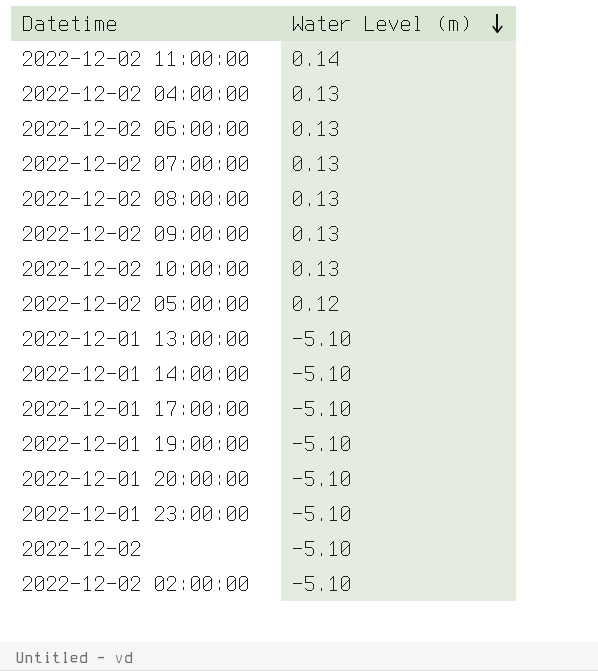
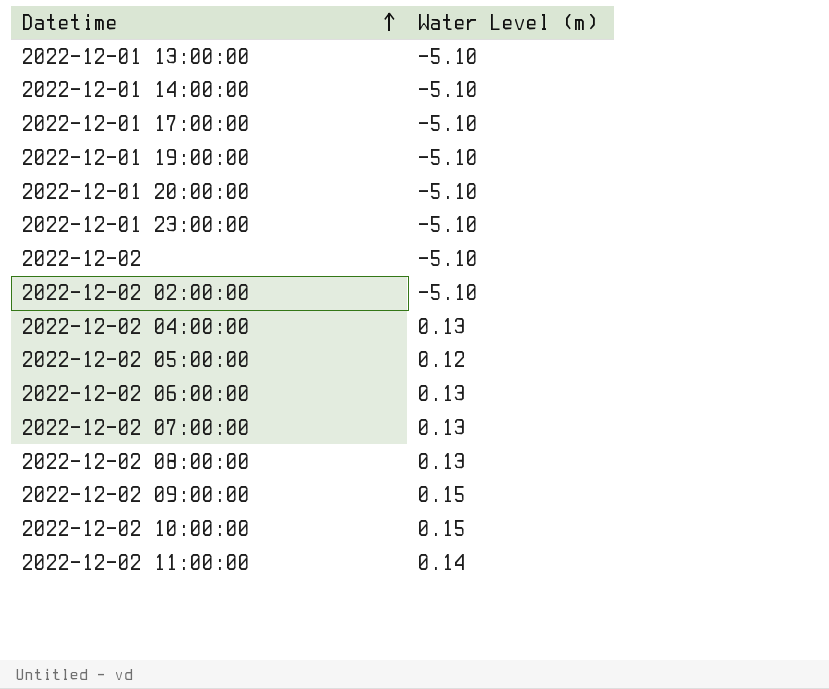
row order: Water Level (m) descending -> Datetime ascending
2022-12-02 09:00:00 | Water Level (m): 0.13 -> 0.15
2022-12-02 10:00:00 | Water Level (m): 0.13 -> 0.15

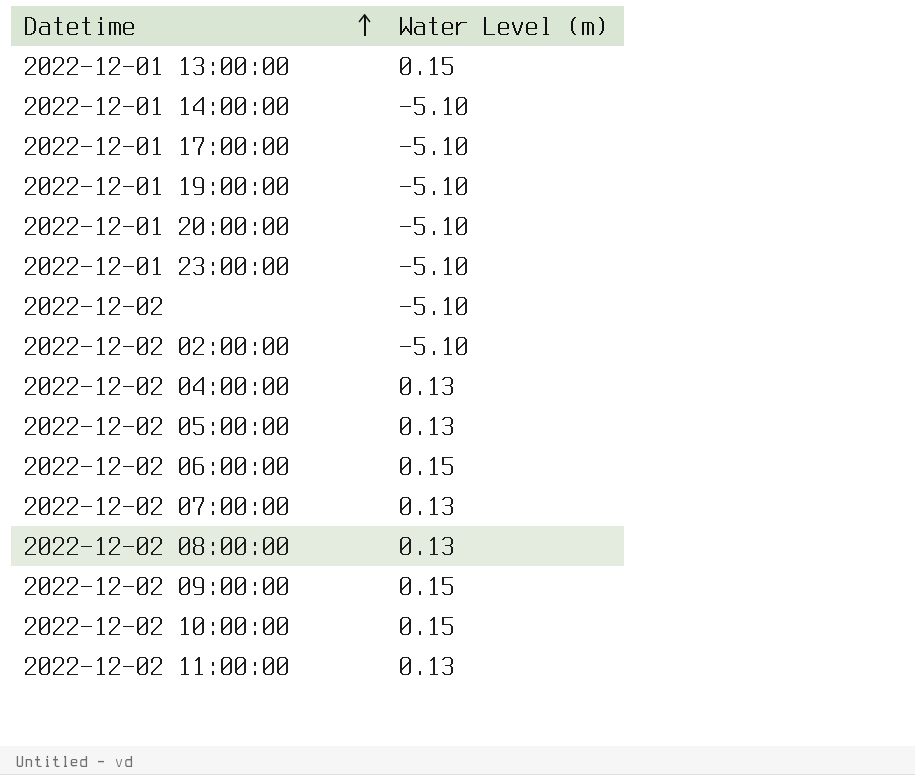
2022-12-01 13:00:00 | Water Level (m): -5.10 -> 0.15
2022-12-02 05:00:00 | Water Level (m): 0.12 -> 0.13
2022-12-02 06:00:00 | Water Level (m): 0.13 -> 0.15
2022-12-02 11:00:00 | Water Level (m): 0.14 -> 0.13

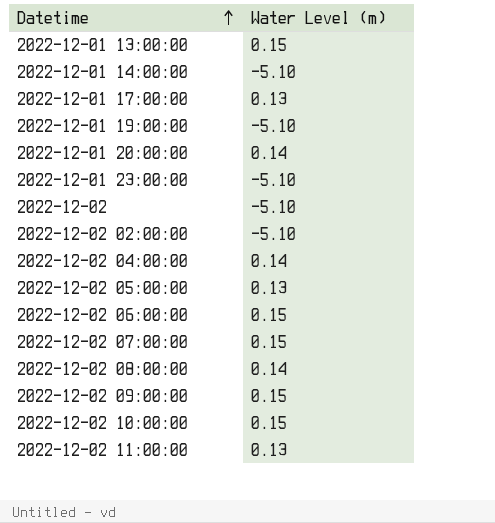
2022-12-01 17:00:00 | Water Level (m): -5.10 -> 0.13
2022-12-01 20:00:00 | Water Level (m): -5.10 -> 0.14
2022-12-02 04:00:00 | Water Level (m): 0.13 -> 0.14
2022-12-02 07:00:00 | Water Level (m): 0.13 -> 0.15
2022-12-02 08:00:00 | Water Level (m): 0.13 -> 0.14

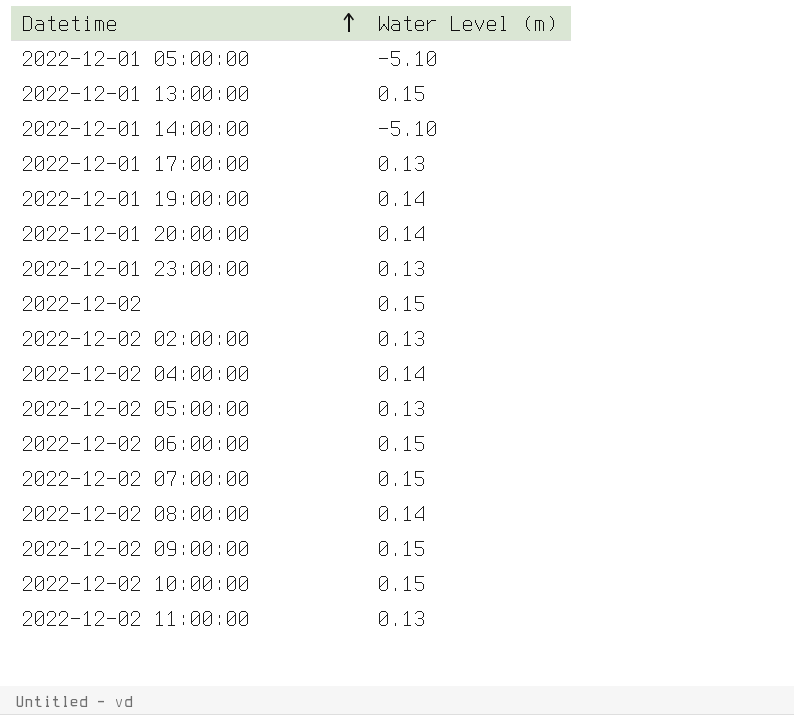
row 2022-12-01 05:00:00: none -> -5.10
2022-12-01 19:00:00 | Water Level (m): -5.10 -> 0.14
2022-12-01 23:00:00 | Water Level (m): -5.10 -> 0.13
2022-12-02 | Water Level (m): -5.10 -> 0.15
2022-12-02 02:00:00 | Water Level (m): -5.10 -> 0.13

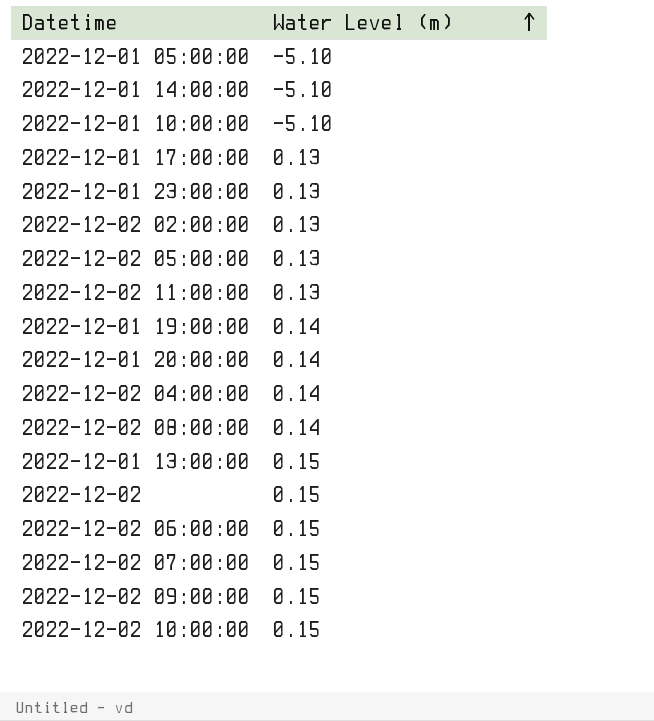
row order: Datetime ascending -> Water Level (m) ascending
row 2022-12-01 10:00:00: none -> -5.10

